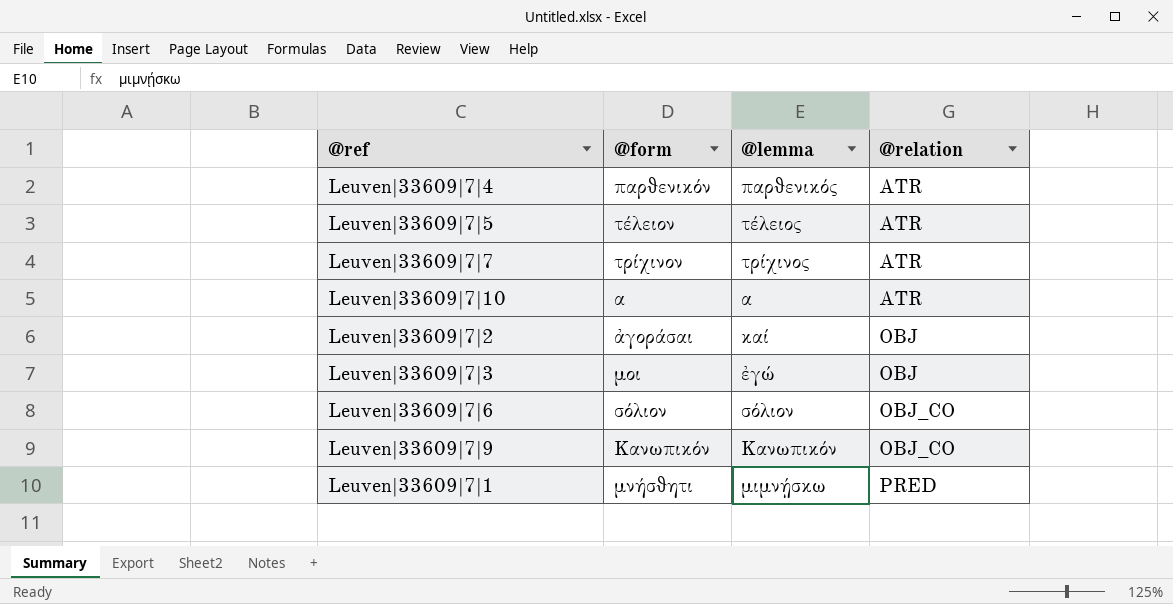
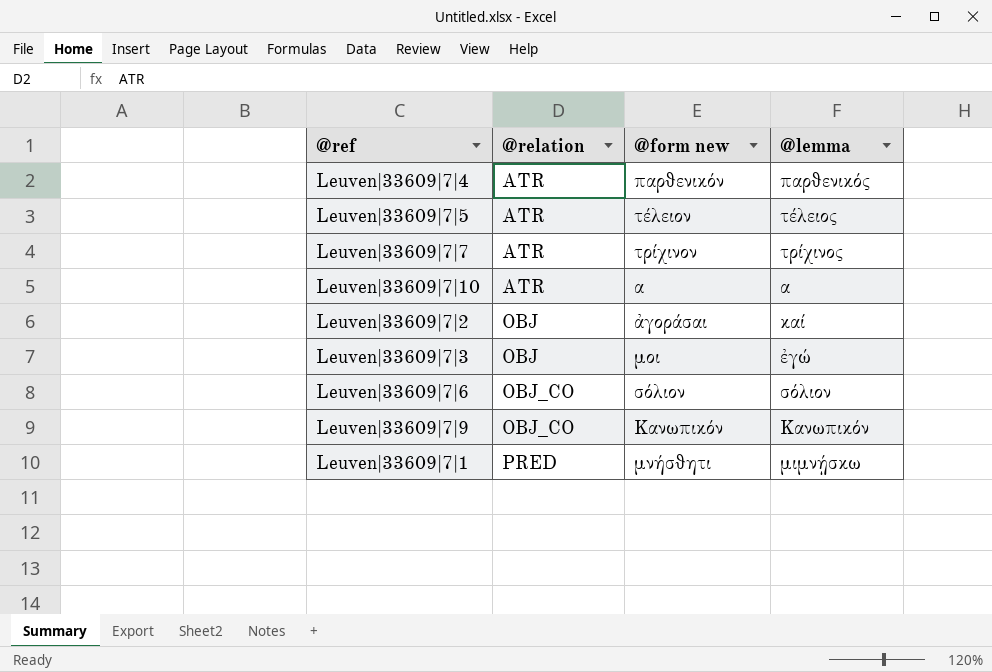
column @relation | position: 4 -> 2
column name: @form -> @form new

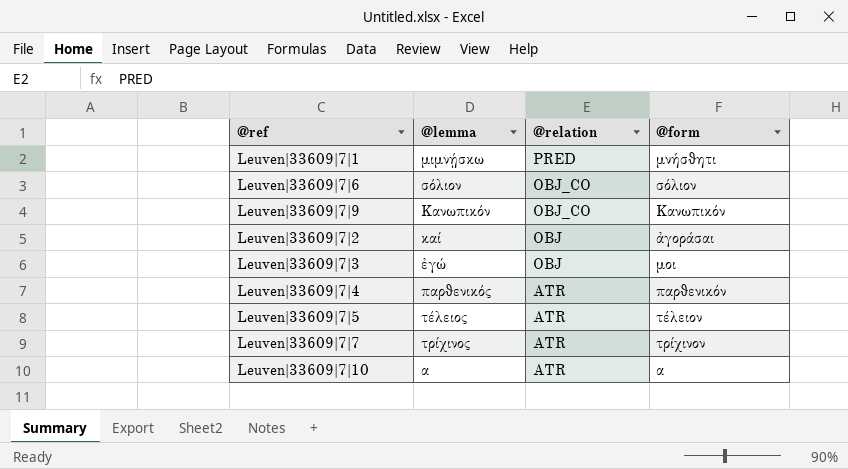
row order: @relation ascending -> @relation descending
column @lemma | position: 4 -> 2
column name: @form new -> @form

